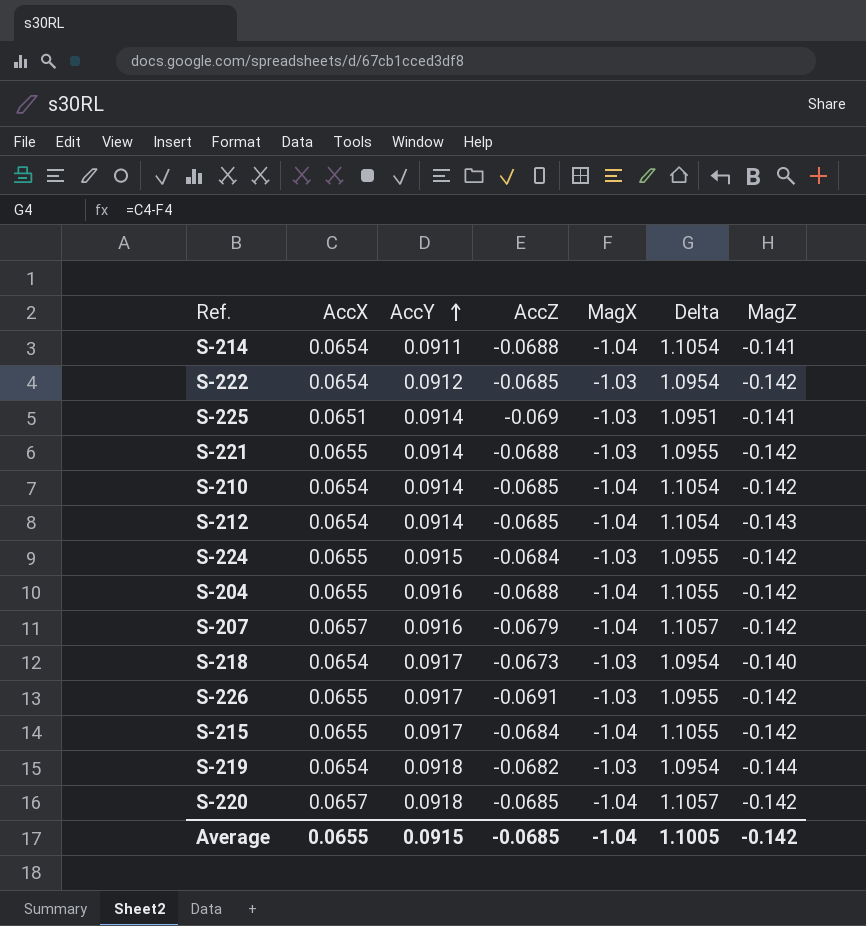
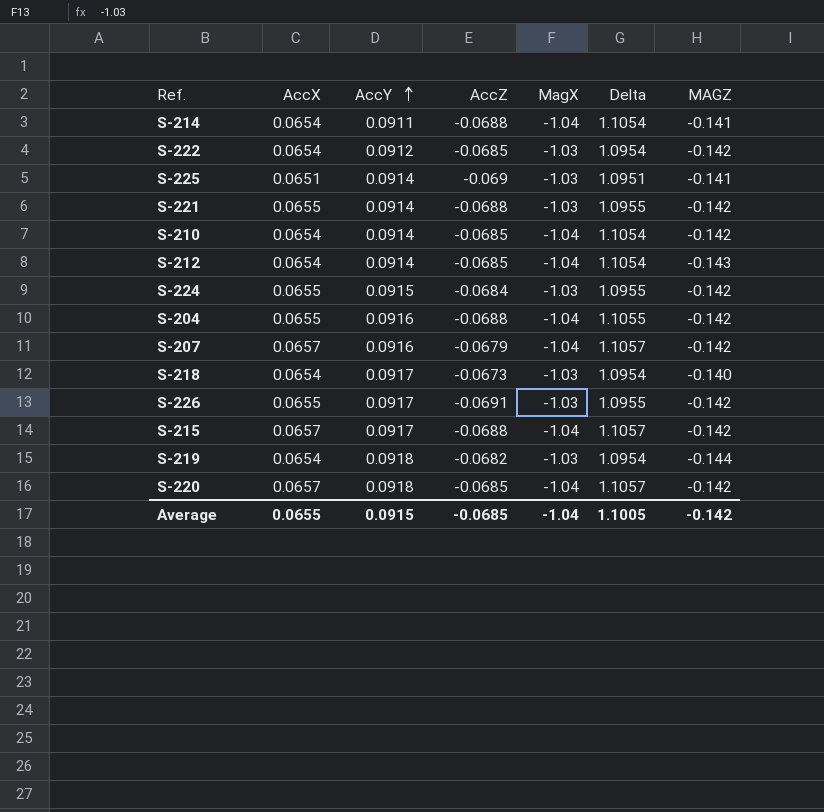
column name: MagZ -> MAGZ
S-215 | AccX: 0.0655 -> 0.0657
S-215 | AccZ: -0.0684 -> -0.0688
S-215 | Delta: 1.1055 -> 1.1057

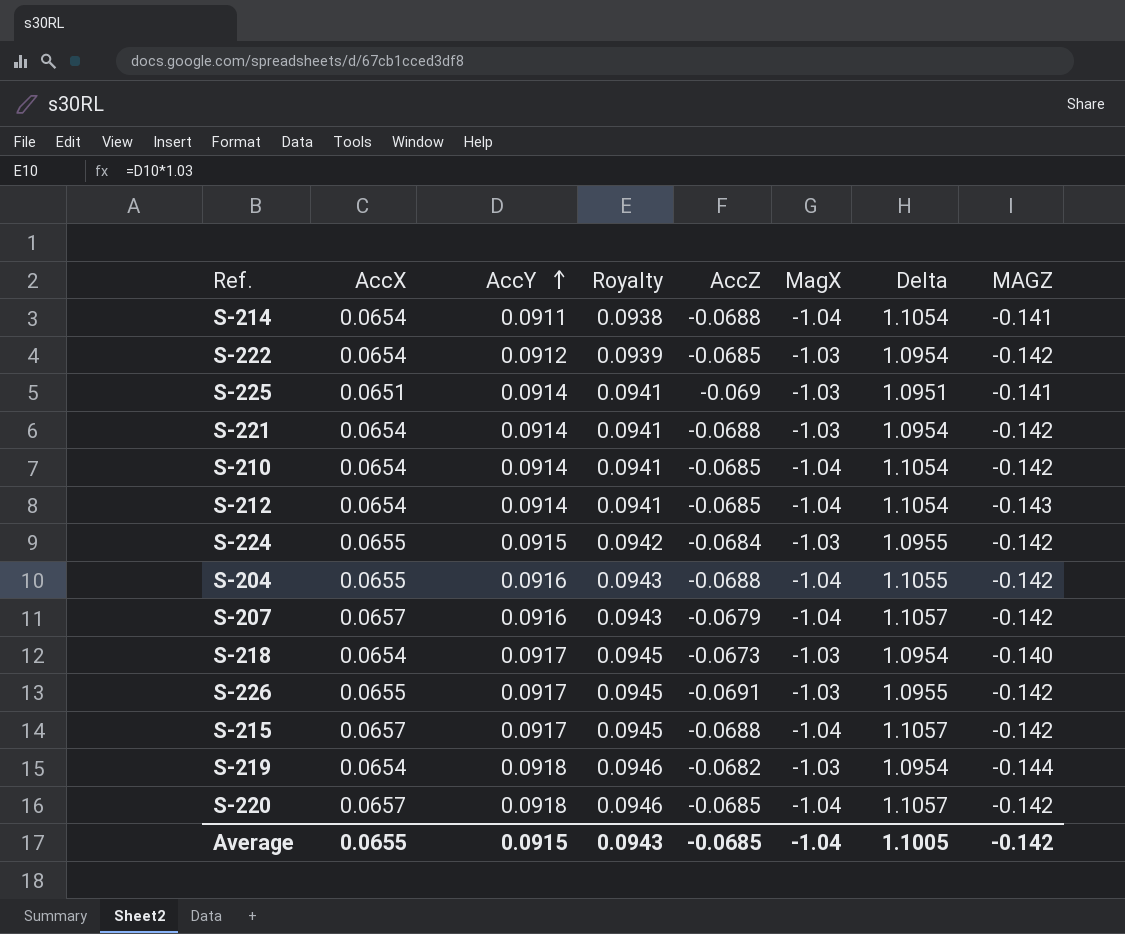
column Royalty | formula: none -> [AccY] * 1.03
S-221 | AccX: 0.0655 -> 0.0654
S-221 | Delta: 1.0955 -> 1.0954

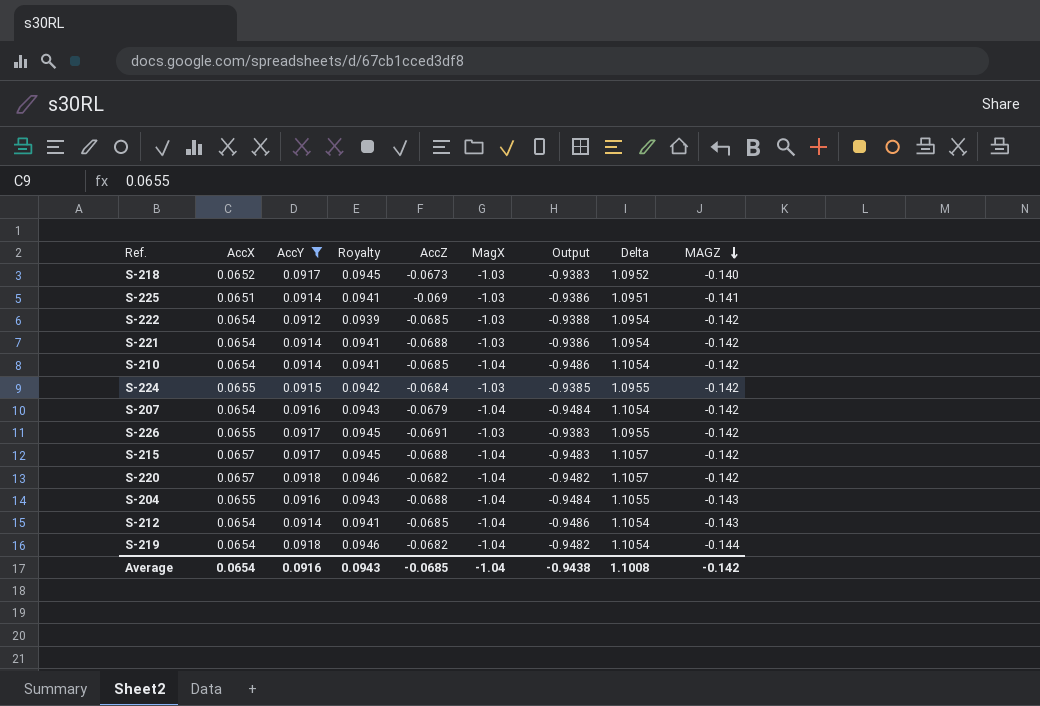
filter: none -> AccY != 0.0911
row order: AccY ascending -> MAGZ descending
column Output | formula: none -> [AccY] + [MagX]
S-218 | AccX: 0.0654 -> 0.0652
S-218 | Delta: 1.0954 -> 1.0952
S-207 | AccX: 0.0657 -> 0.0654
S-207 | Delta: 1.1057 -> 1.1054
S-220 | AccZ: -0.0685 -> -0.0682
S-204 | MAGZ: -0.142 -> -0.143
S-219 | MagX: -1.03 -> -1.04
S-219 | Delta: 1.0954 -> 1.1054
Average | AccX: 0.0655 -> 0.0654
Average | AccY: 0.0915 -> 0.0916
Average | Delta: 1.1005 -> 1.1008

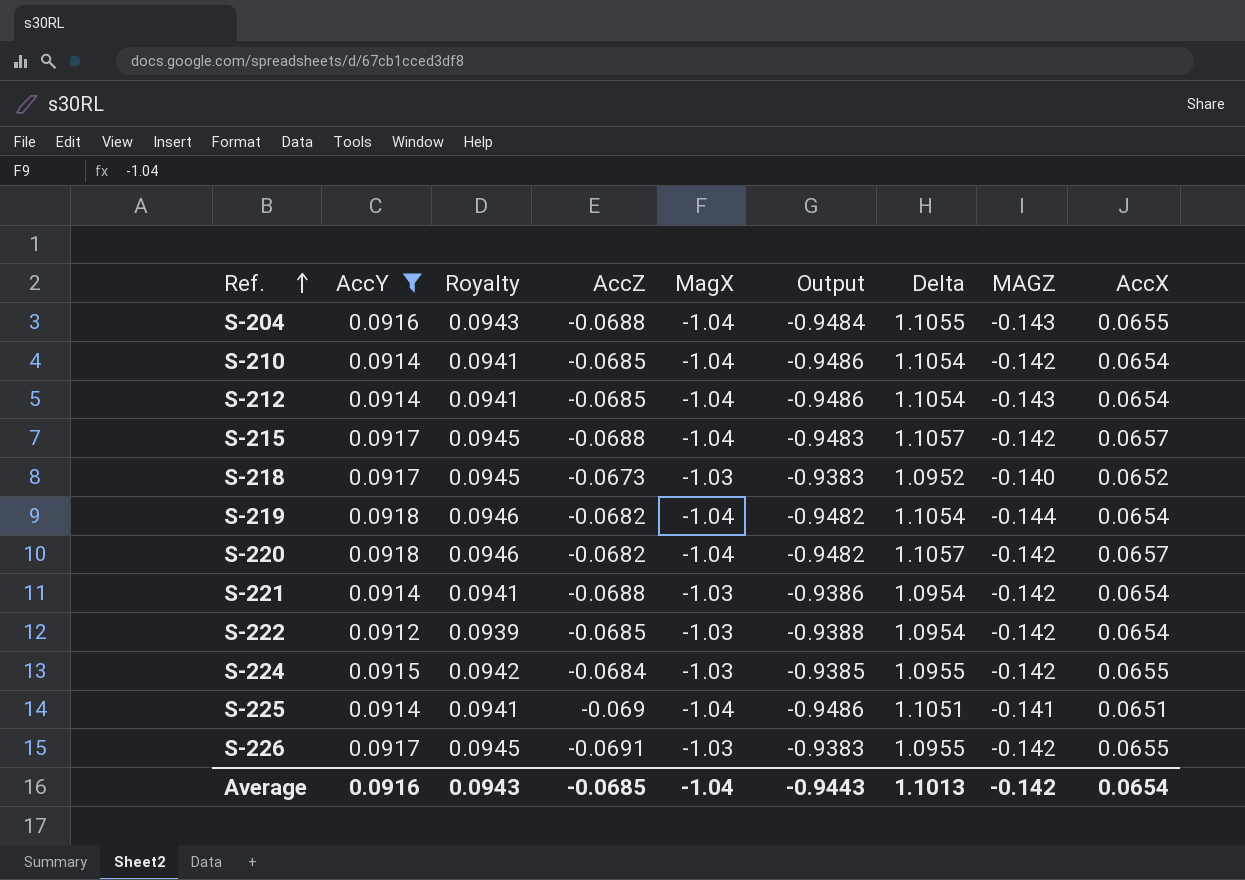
row order: MAGZ descending -> Ref. ascending
column AccX | position: 2 -> 9
row S-207: 0.0654 | 0.0916 | 0.0943 | -0.0679 | -1.04 | -0.9484 | 1.1054 | -0.142 -> none
S-225 | MagX: -1.03 -> -1.04
S-225 | Output: -0.9386 -> -0.9486
S-225 | Delta: 1.0951 -> 1.1051
Average | Output: -0.9438 -> -0.9443
Average | Delta: 1.1008 -> 1.1013

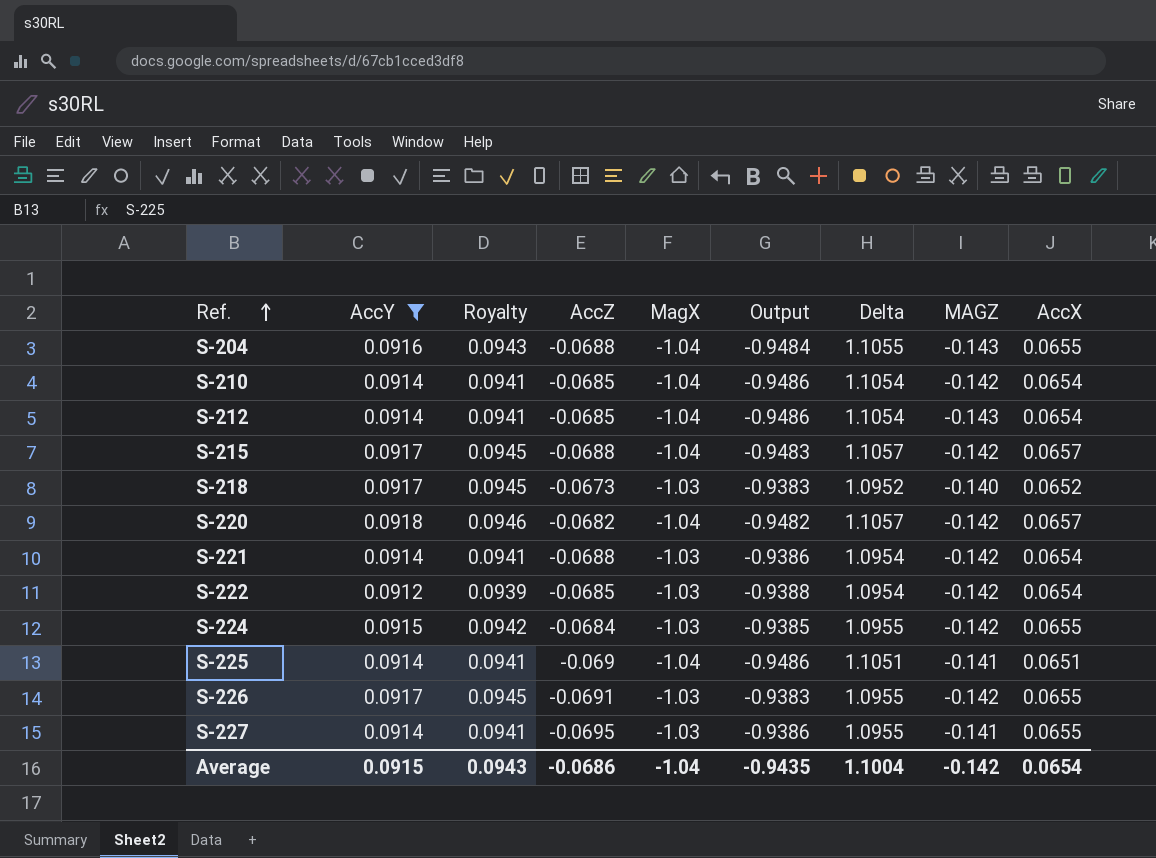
row S-219: 0.0918 | 0.0946 | -0.0682 | -1.04 | -0.9482 | 1.1054 | -0.144 | 0.0654 -> none
row S-227: none -> 0.0914 | 0.0941 | -0.0695 | -1.03 | -0.9386 | 1.0955 | -0.141 | 0.0655
Average | AccY: 0.0916 -> 0.0915
Average | AccZ: -0.0685 -> -0.0686
Average | Output: -0.9443 -> -0.9435
Average | Delta: 1.1013 -> 1.1004

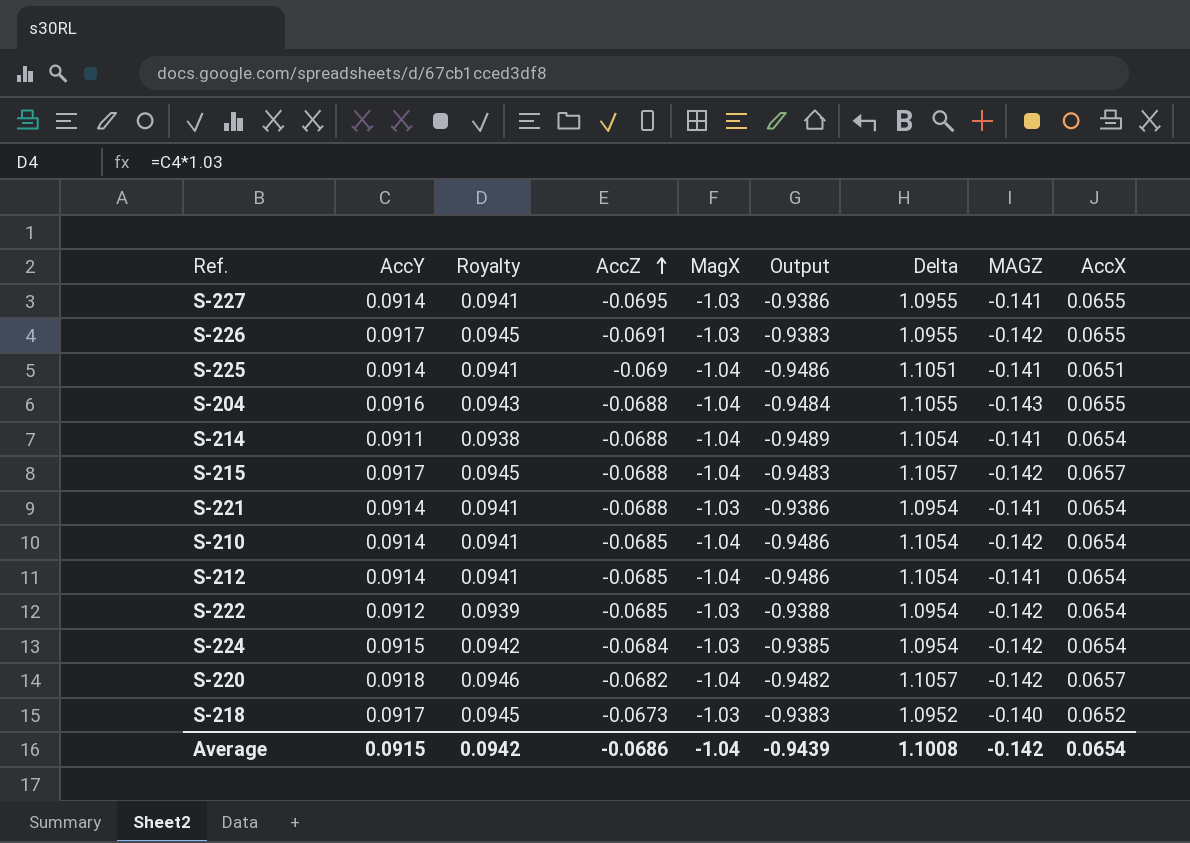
filter: AccY != 0.0911 -> none
row order: Ref. ascending -> AccZ ascending
S-221 | MAGZ: -0.142 -> -0.141
S-212 | MAGZ: -0.143 -> -0.141
S-224 | Delta: 1.0955 -> 1.0954
S-224 | AccX: 0.0655 -> 0.0654
Average | Royalty: 0.0943 -> 0.0942
Average | Output: -0.9435 -> -0.9439
Average | Delta: 1.1004 -> 1.1008

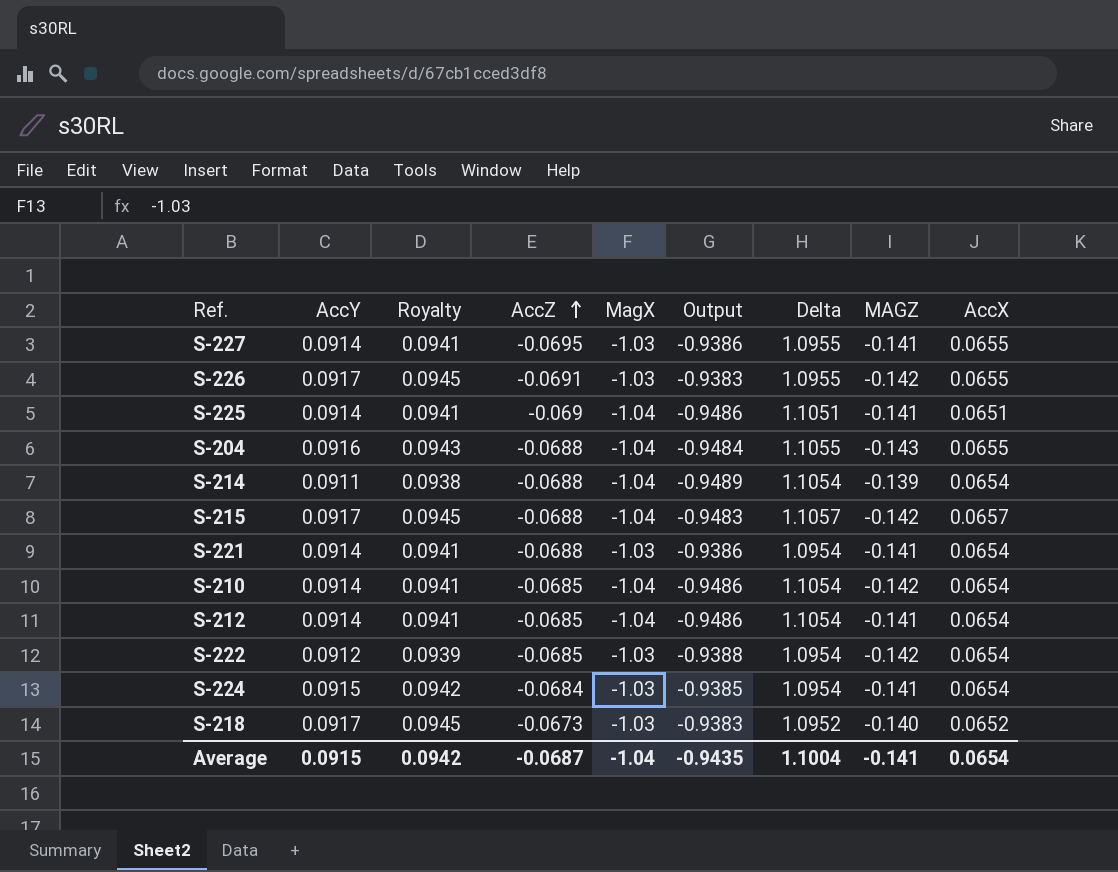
row S-220: 0.0918 | 0.0946 | -0.0682 | -1.04 | -0.9482 | 1.1057 | -0.142 | 0.0657 -> none
S-214 | MAGZ: -0.141 -> -0.139
S-224 | MAGZ: -0.142 -> -0.141
Average | AccZ: -0.0686 -> -0.0687
Average | Output: -0.9439 -> -0.9435
Average | Delta: 1.1008 -> 1.1004
Average | MAGZ: -0.142 -> -0.141

